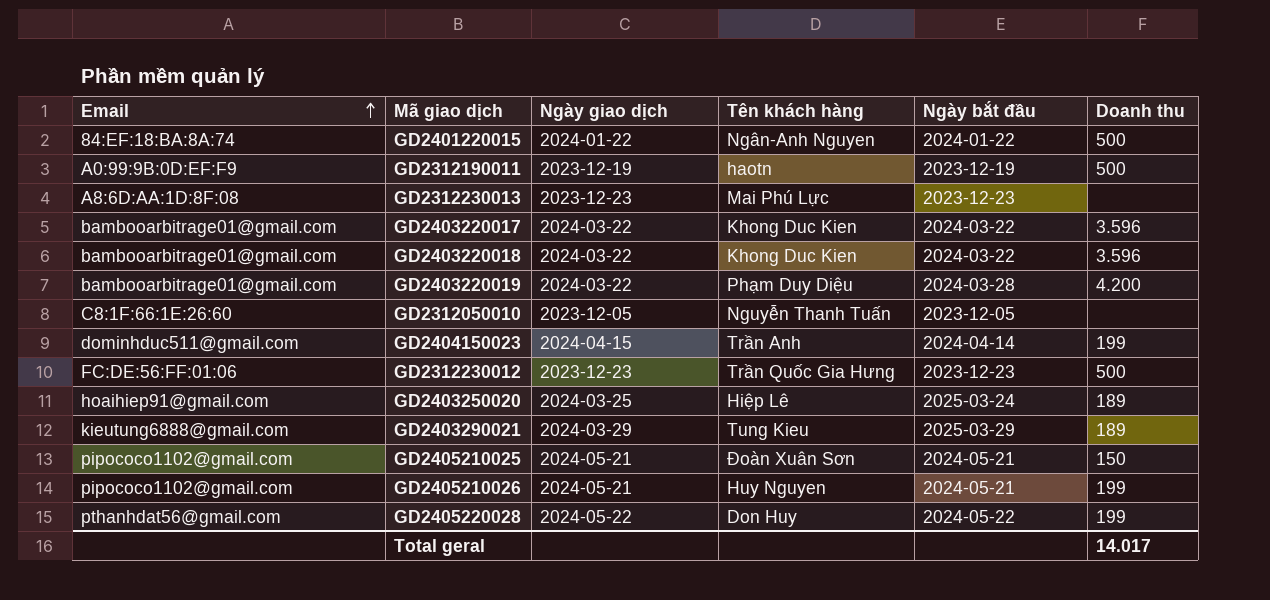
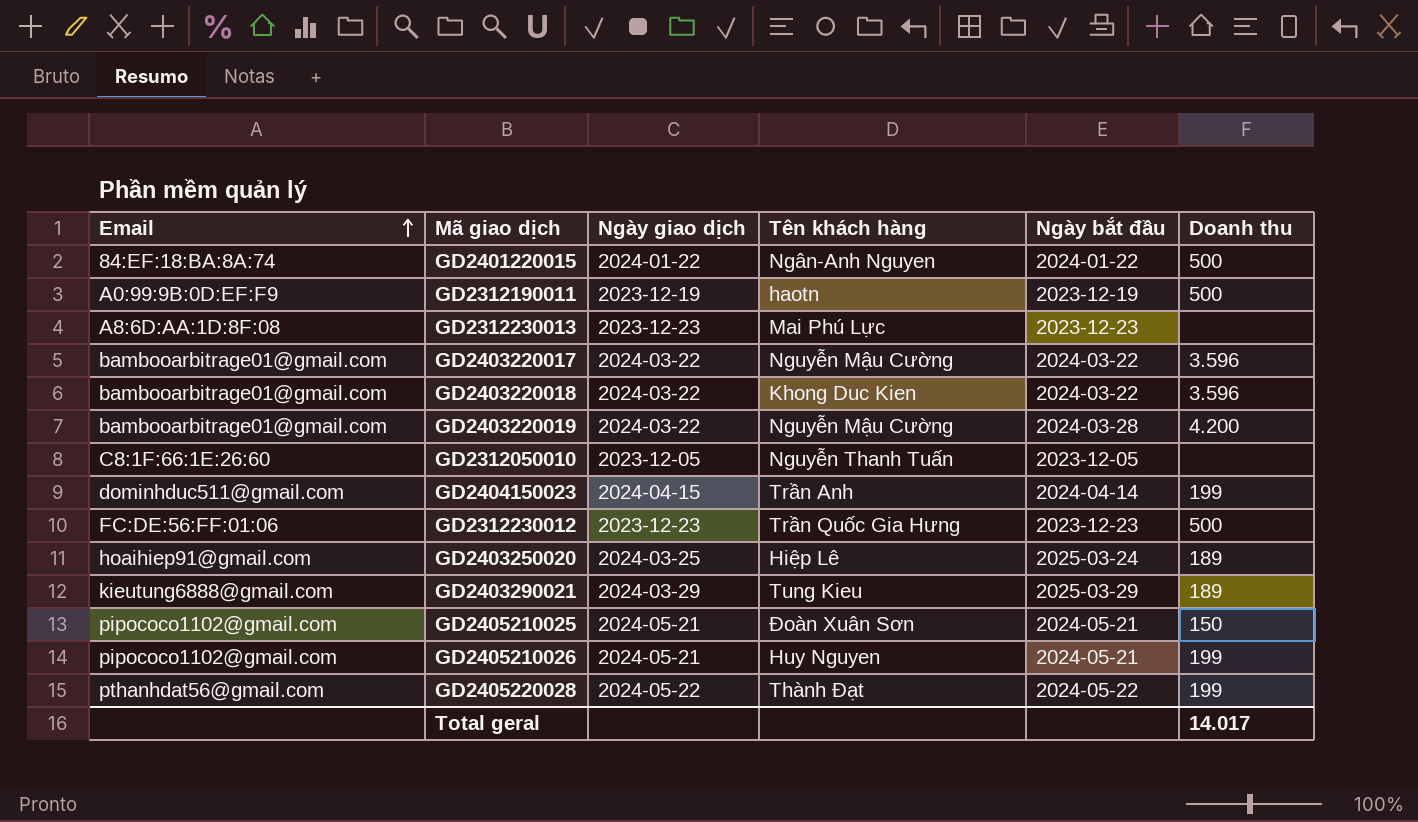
GD2403220017 | Tên khách hàng: Khong Duc Kien -> Nguyễn Mậu Cường
GD2403220019 | Tên khách hàng: Phạm Duy Diệu -> Nguyễn Mậu Cường
GD2405220028 | Tên khách hàng: Don Huy -> Thành Đạt

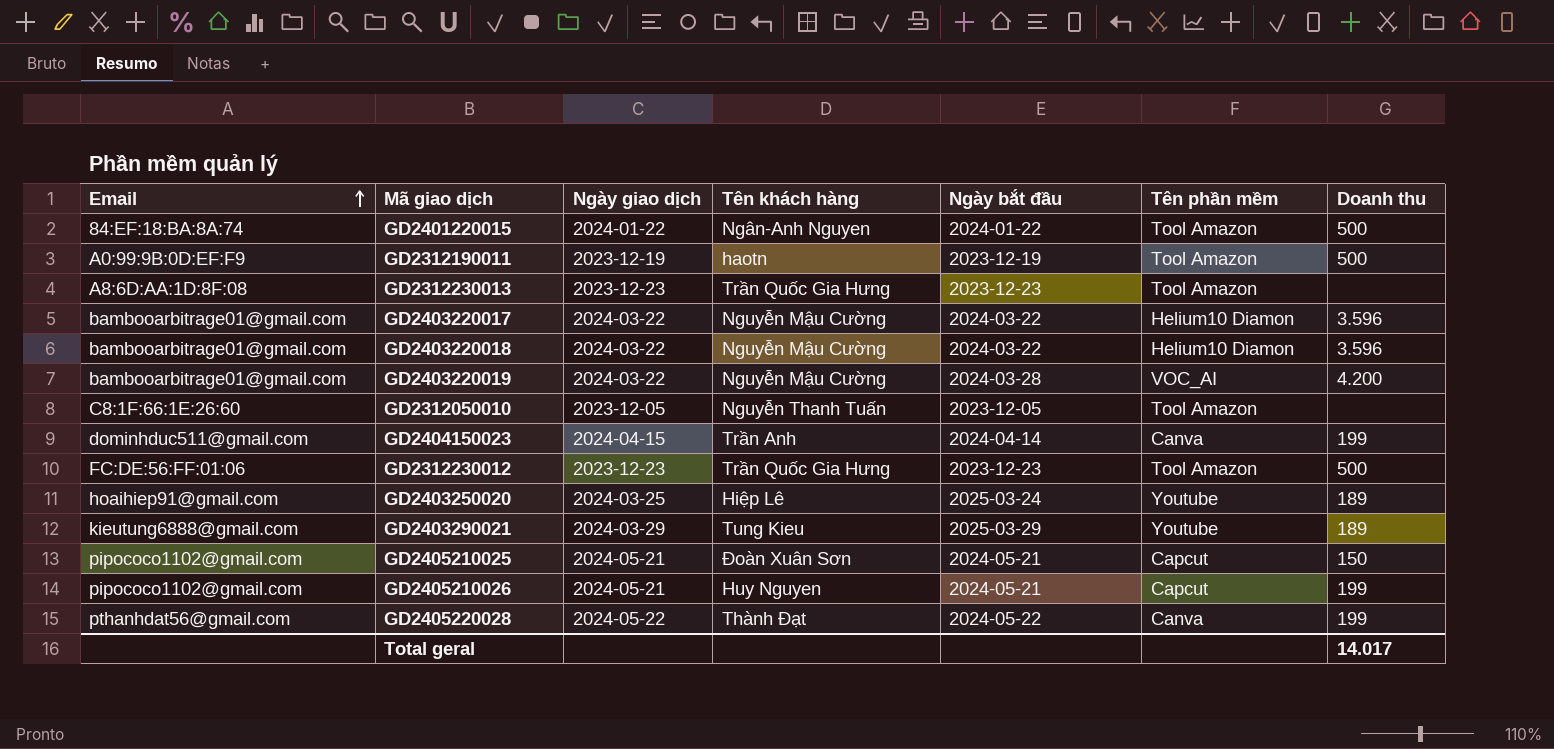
column Tên phần mềm | position: none -> 6
GD2312230013 | Tên khách hàng: Mai Phú Lực -> Trần Quốc Gia Hưng
GD2403220018 | Tên khách hàng: Khong Duc Kien -> Nguyễn Mậu Cường

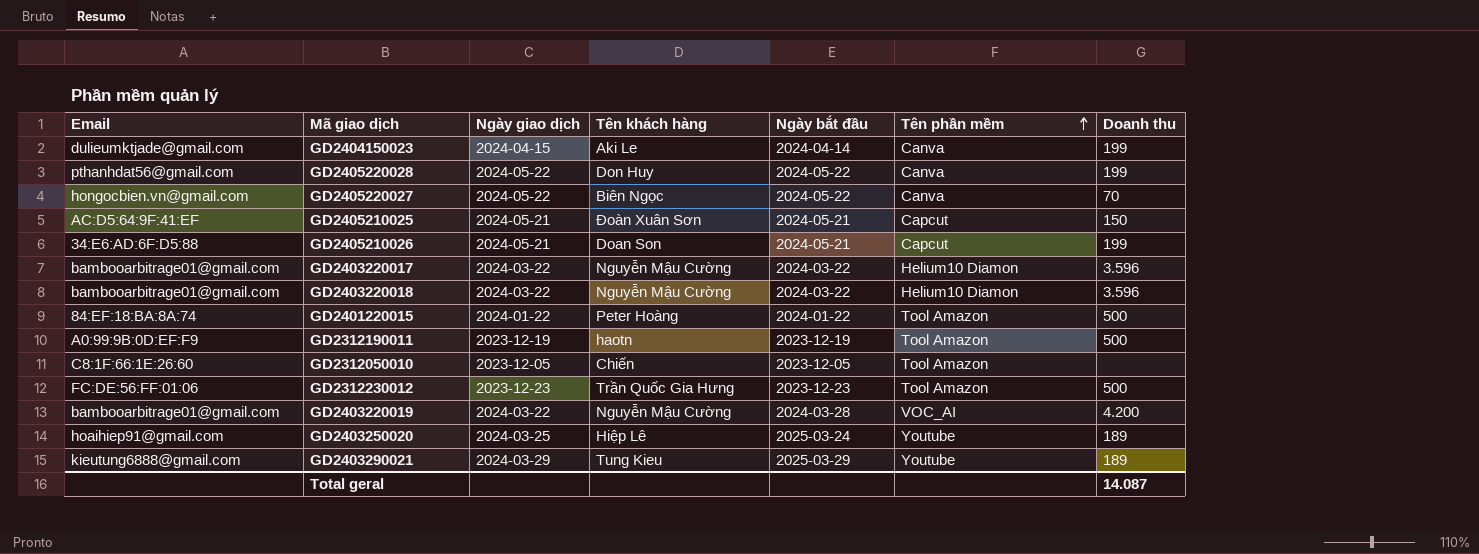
row order: Email ascending -> Tên phần mềm ascending
row GD2312230013: A8:6D:AA:1D:8F:08 | 2023-12-23 | Trần Quốc Gia Hưng | 2023-12-23 | Tool Amazon | none -> none
GD2404150023 | Email: dominhduc511@gmail.com -> dulieumktjade@gmail.com
GD2404150023 | Tên khách hàng: Trần Anh -> Aki Le
GD2405220028 | Tên khách hàng: Thành Đạt -> Don Huy
row GD2405220027: none -> hongocbien.vn@gmail.com | 2024-05-22 | Biên Ngọc | 2024-05-22 | Canva | 70
GD2405210025 | Email: pipococo1102@gmail.com -> AC:D5:64:9F:41:EF
GD2405210026 | Email: pipococo1102@gmail.com -> 34:E6:AD:6F:D5:88
GD2405210026 | Tên khách hàng: Huy Nguyen -> Doan Son
GD2401220015 | Tên khách hàng: Ngân-Anh Nguyen -> Peter Hoàng
GD2312050010 | Tên khách hàng: Nguyễn Thanh Tuấn -> Chiến
Total geral | Doanh thu: 14.017 -> 14.087

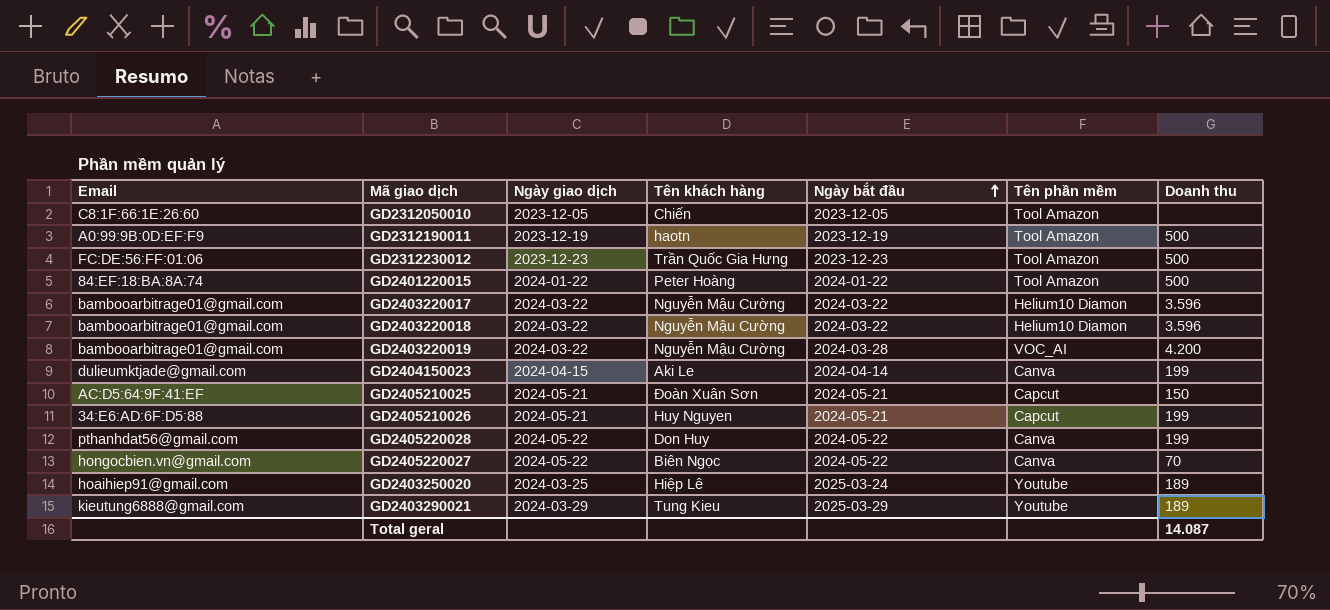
row order: Tên phần mềm ascending -> Ngày bắt đầu ascending
GD2405210026 | Tên khách hàng: Doan Son -> Huy Nguyen

